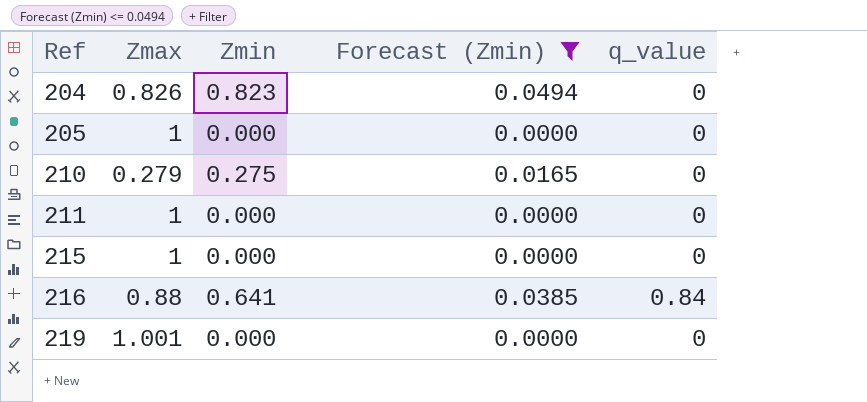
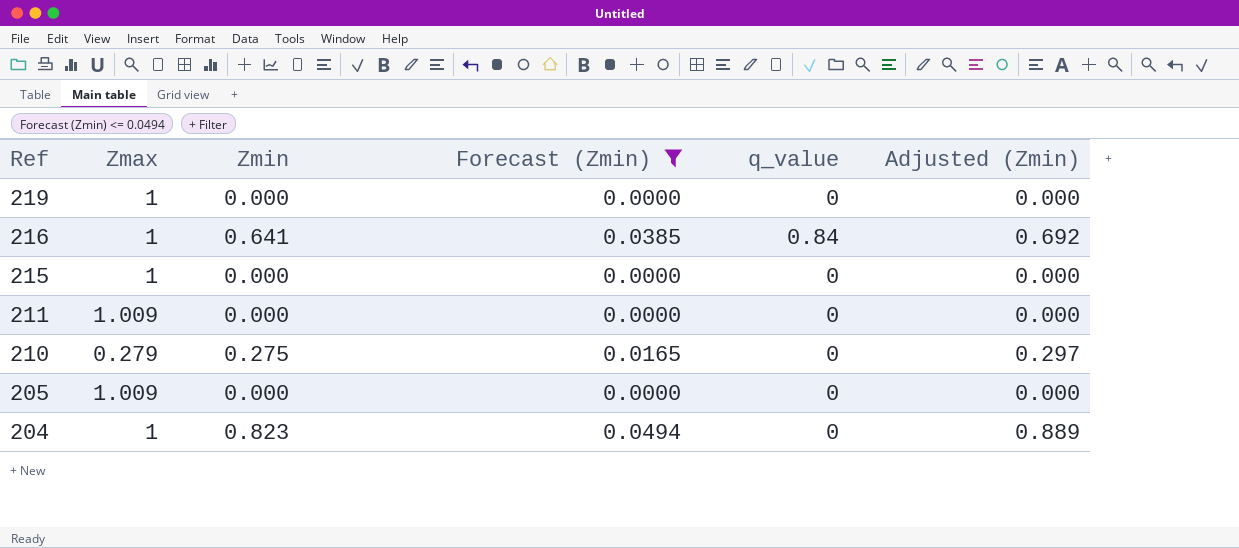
row order: Ref ascending -> Ref descending
column Adjusted (Zmin) | formula: none -> [Zmin] * 1.08
219 | Zmax: 1.001 -> 1
216 | Zmax: 0.88 -> 1
211 | Zmax: 1 -> 1.009
205 | Zmax: 1 -> 1.009
204 | Zmax: 0.826 -> 1

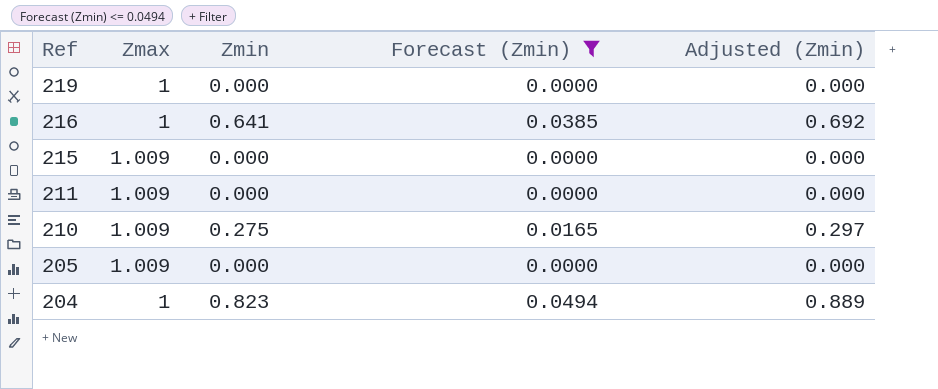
column q_value | position: 5 -> none
215 | Zmax: 1 -> 1.009
210 | Zmax: 0.279 -> 1.009

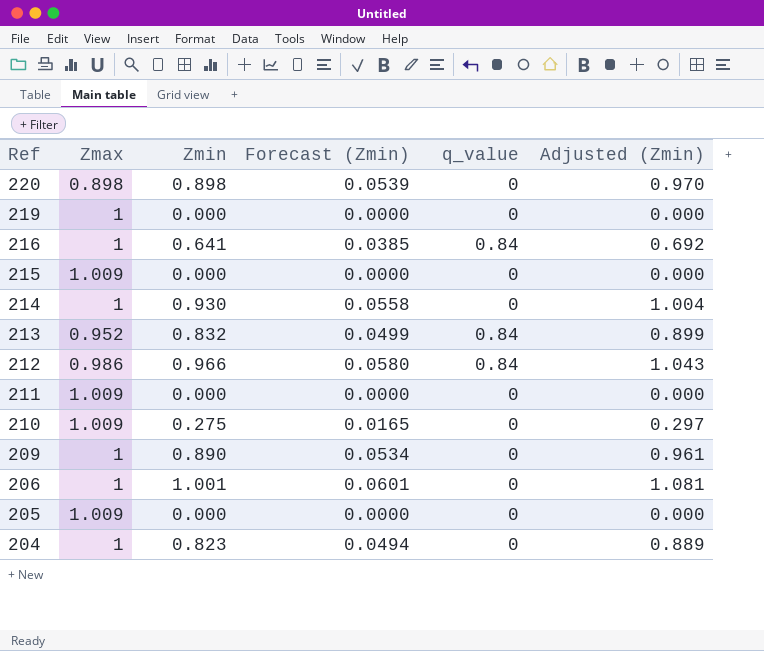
filter: Forecast (Zmin) <= 0.0494 -> none
column q_value | position: none -> 5

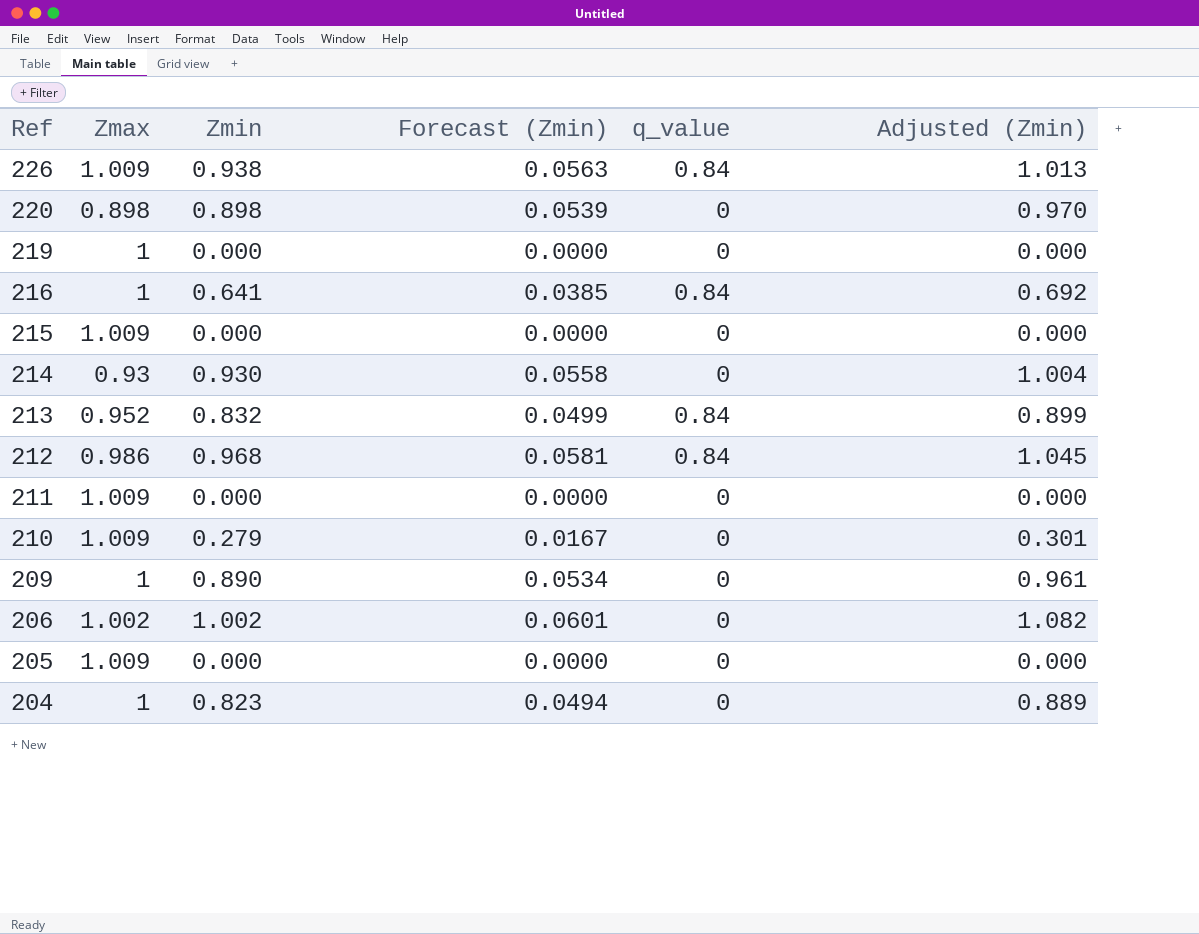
row 226: none -> 1.009 | 0.938 | 0.0563 | 0.84 | 1.013
214 | Zmax: 1 -> 0.93
212 | Zmin: 0.966 -> 0.968
212 | Forecast (Zmin): 0.0580 -> 0.0581
212 | Adjusted (Zmin): 1.043 -> 1.045
210 | Zmin: 0.275 -> 0.279
210 | Forecast (Zmin): 0.0165 -> 0.0167
210 | Adjusted (Zmin): 0.297 -> 0.301
206 | Zmax: 1 -> 1.002
206 | Zmin: 1.001 -> 1.002
206 | Adjusted (Zmin): 1.081 -> 1.082

